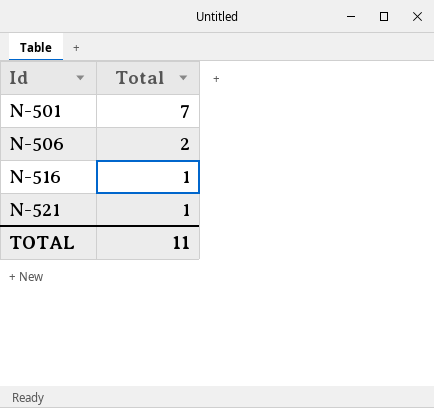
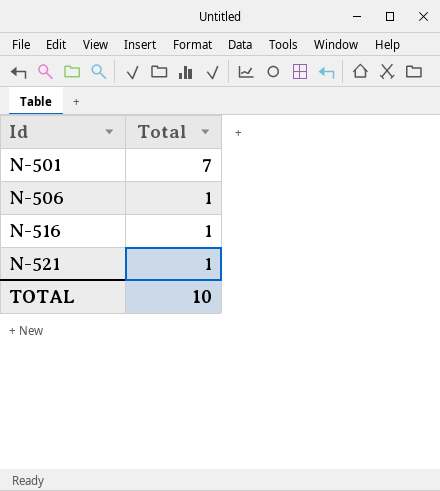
N-506 | Total: 2 -> 1
TOTAL | Total: 11 -> 10

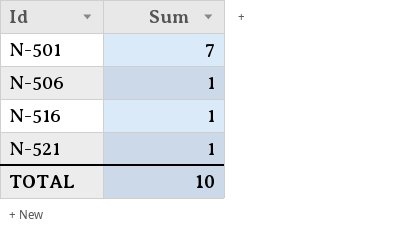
column name: Total -> Sum

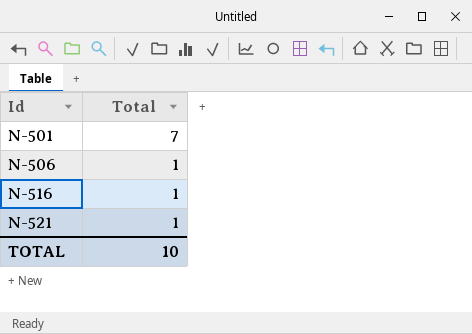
column name: Sum -> Total

